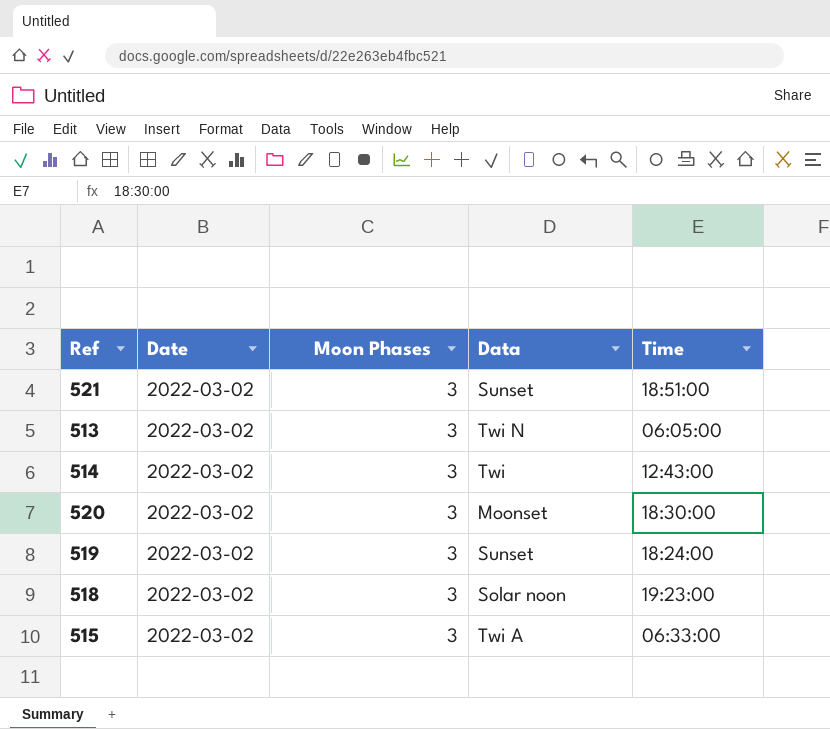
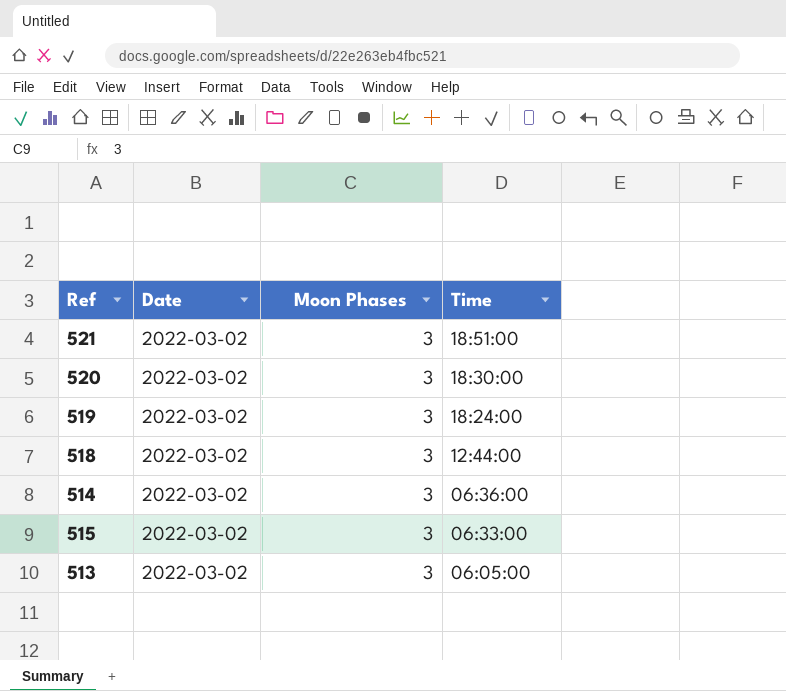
row order: none -> Time descending
column Data | position: 4 -> none
518 | Time: 19:23:00 -> 12:44:00
514 | Time: 12:43:00 -> 06:36:00

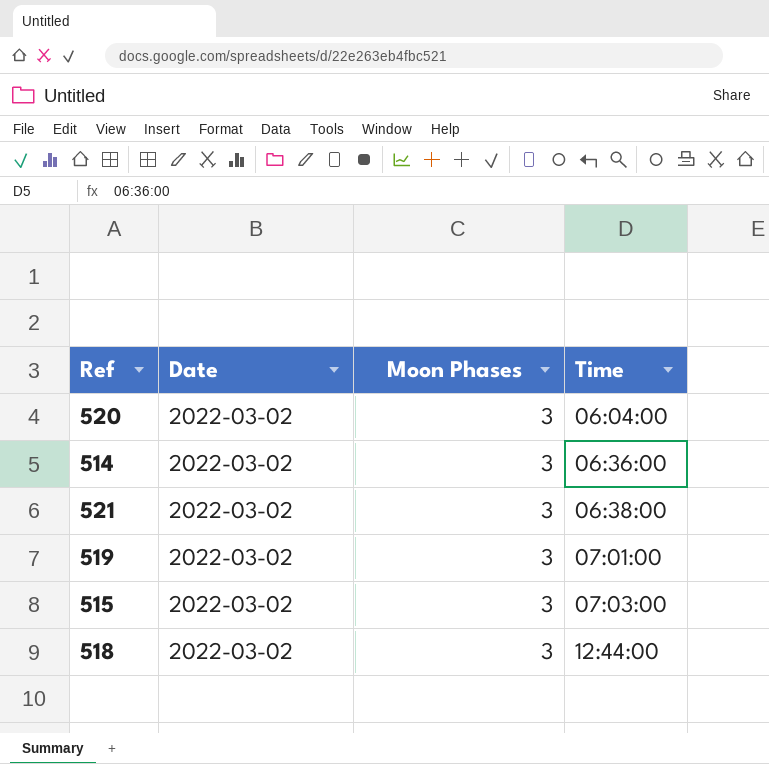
row order: Time descending -> Time ascending
row 513: 2022-03-02 | 3 | 06:05:00 -> none
520 | Time: 18:30:00 -> 06:04:00
521 | Time: 18:51:00 -> 06:38:00
519 | Time: 18:24:00 -> 07:01:00
515 | Time: 06:33:00 -> 07:03:00

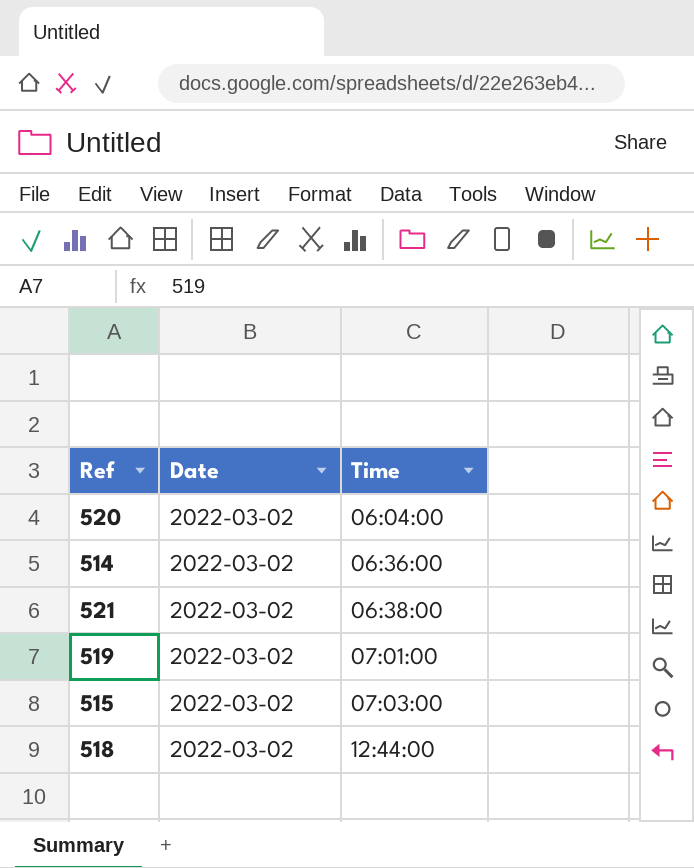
column Moon Phases | position: 3 -> none

